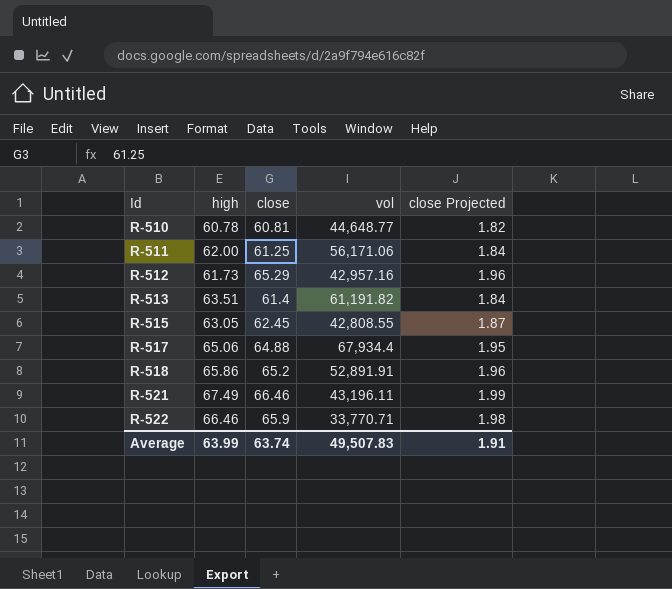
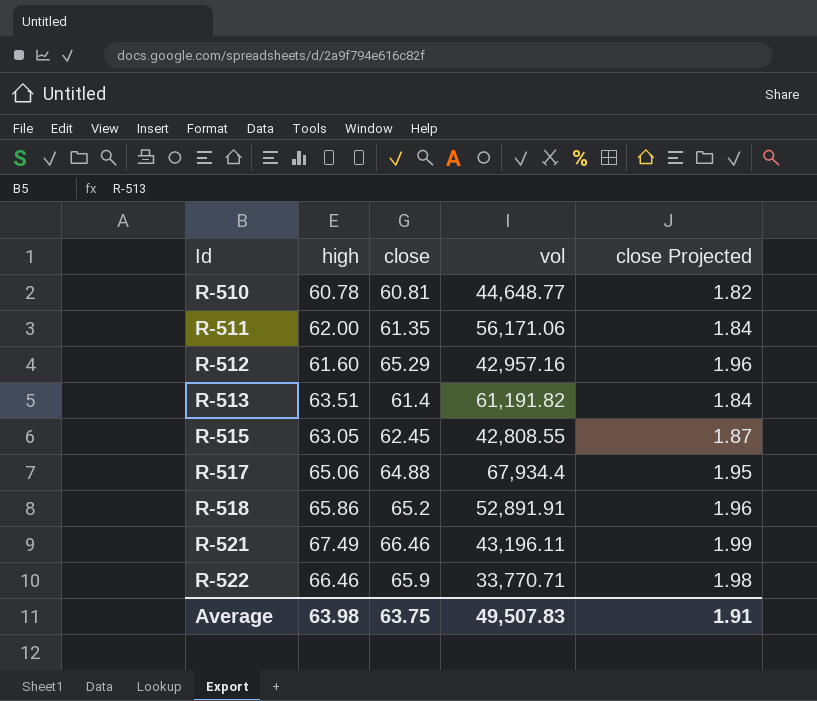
R-511 | close: 61.25 -> 61.35
R-512 | high: 61.73 -> 61.60
Average | high: 63.99 -> 63.98
Average | close: 63.74 -> 63.75

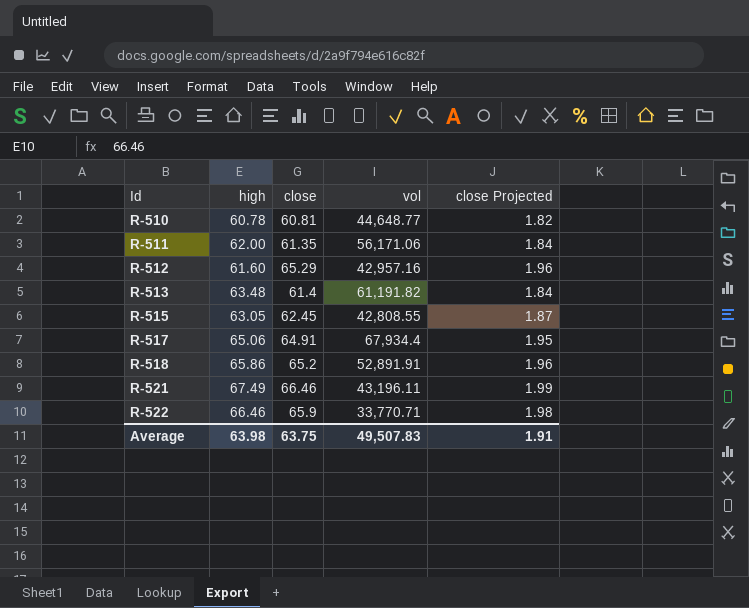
R-513 | high: 63.51 -> 63.48
R-517 | close: 64.88 -> 64.91

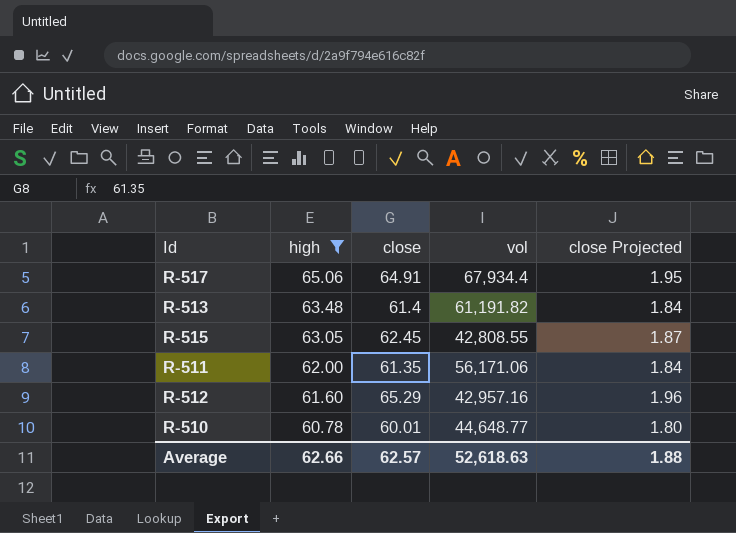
filter: none -> high <= 65.06
row order: Id ascending -> high descending
R-510 | close: 60.81 -> 60.01
R-510 | close Projected: 1.82 -> 1.80
Average | high: 63.98 -> 62.66
Average | close: 63.75 -> 62.57
Average | vol: 49,507.83 -> 52,618.63
Average | close Projected: 1.91 -> 1.88

